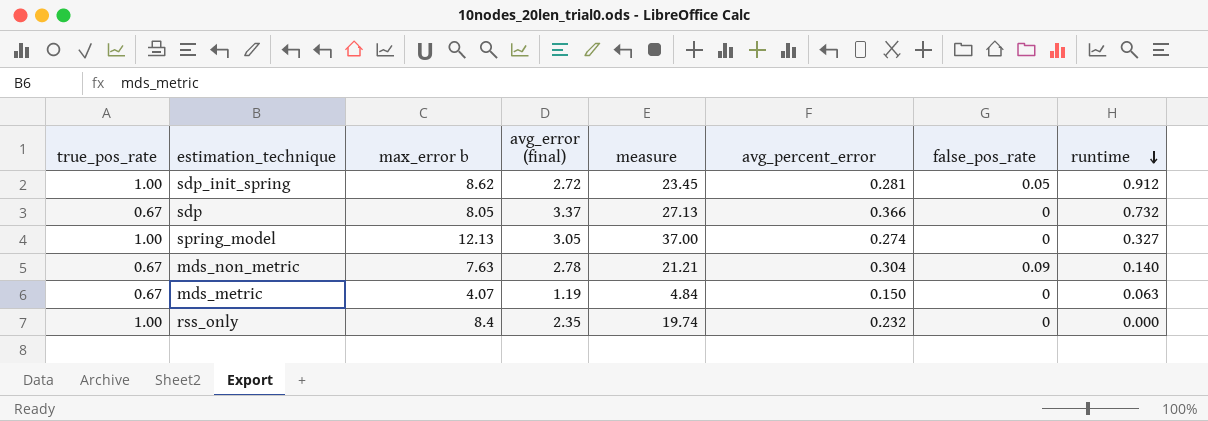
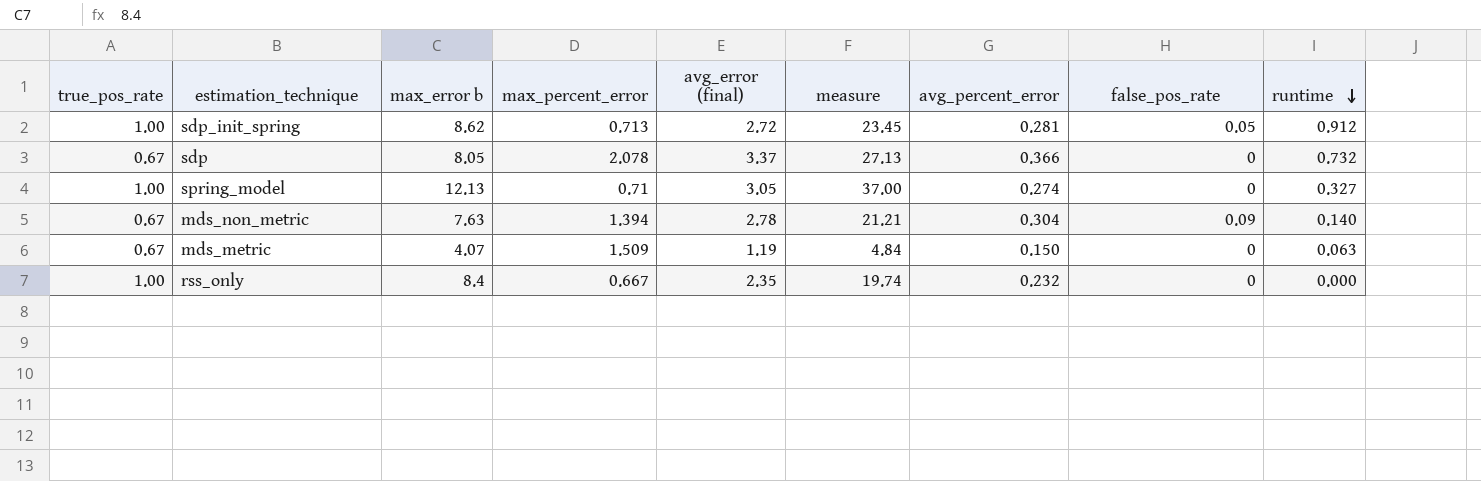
column max_percent_error | position: none -> 4

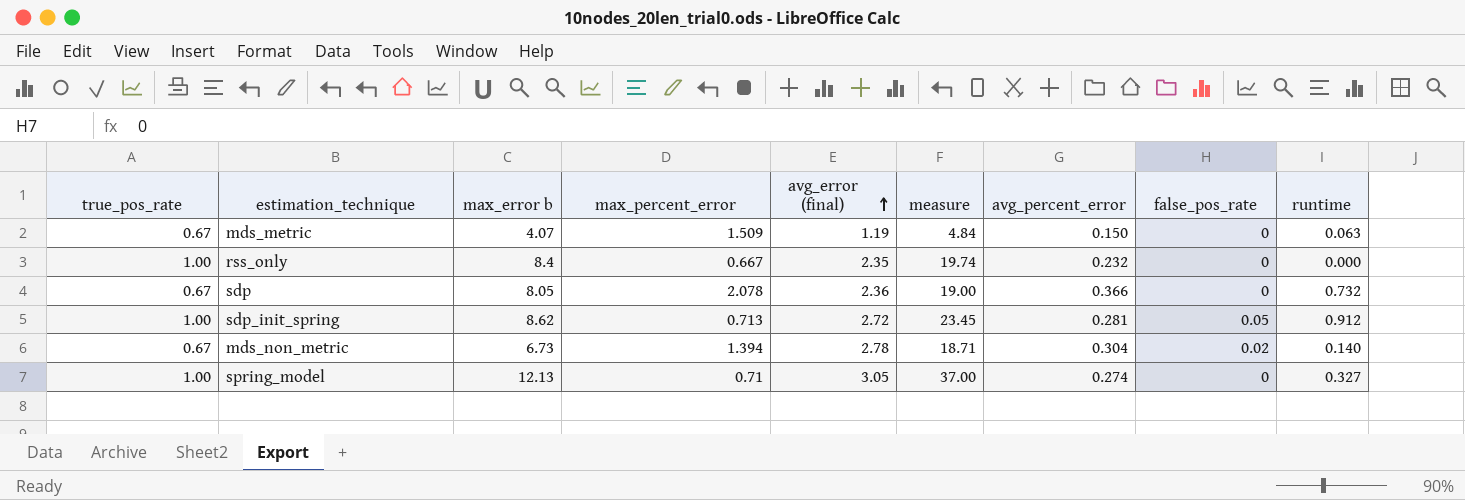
row order: runtime descending -> avg_error (final) ascending
sdp | avg_error (final): 3.37 -> 2.36
sdp | measure: 27.13 -> 19.00
mds_non_metric | max_error b: 7.63 -> 6.73
mds_non_metric | measure: 21.21 -> 18.71
mds_non_metric | false_pos_rate: 0.09 -> 0.02

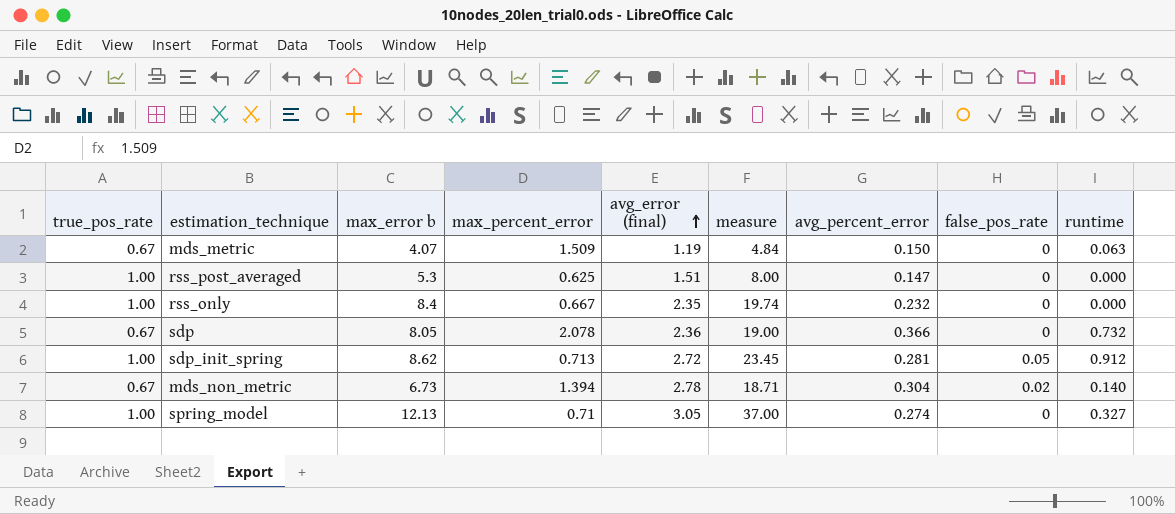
row rss_post_averaged: none -> 1.00 | 5.3 | 0.625 | 1.51 | 8.00 | 0.147 | 0 | 0.000

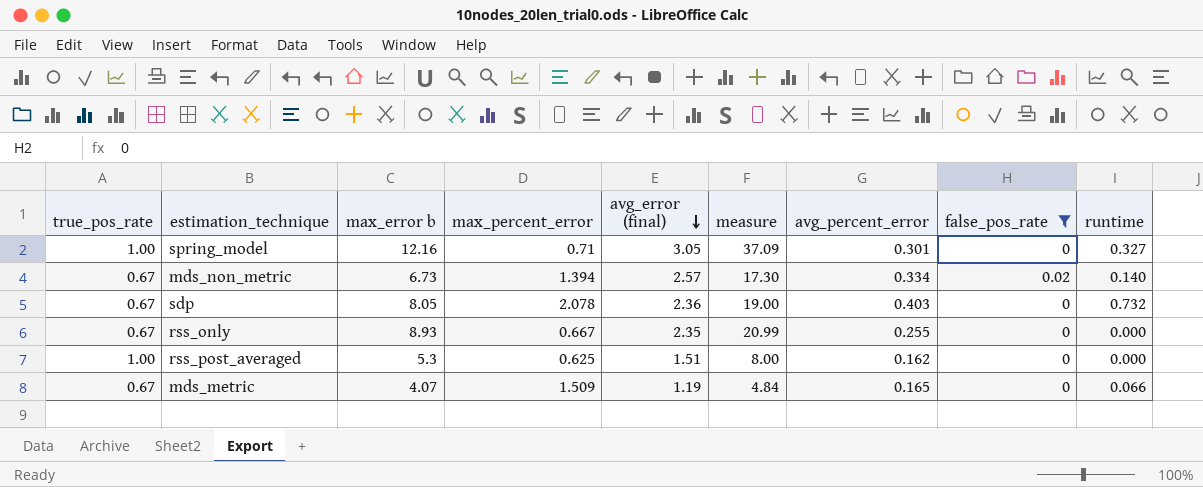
filter: none -> false_pos_rate != 0.05
row order: avg_error (final) ascending -> avg_error (final) descending
spring_model | max_error b: 12.13 -> 12.16
spring_model | measure: 37.00 -> 37.09
spring_model | avg_percent_error: 0.274 -> 0.301
mds_non_metric | avg_error (final): 2.78 -> 2.57
mds_non_metric | measure: 18.71 -> 17.30
mds_non_metric | avg_percent_error: 0.304 -> 0.334
sdp | avg_percent_error: 0.366 -> 0.403
rss_only | true_pos_rate: 1.00 -> 0.67
rss_only | max_error b: 8.4 -> 8.93
rss_only | measure: 19.74 -> 20.99
rss_only | avg_percent_error: 0.232 -> 0.255
rss_post_averaged | avg_percent_error: 0.147 -> 0.162
mds_metric | avg_percent_error: 0.150 -> 0.165
mds_metric | runtime: 0.063 -> 0.066

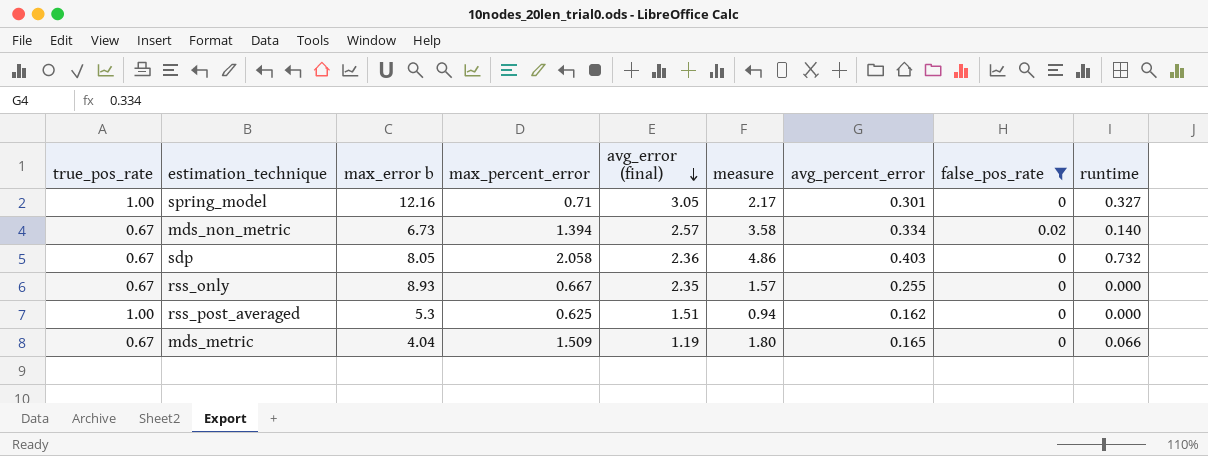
column measure | formula: [max_error b] * [avg_error (final)] -> [max_percent_error] * [avg_error (final)]
sdp | max_percent_error: 2.078 -> 2.058
mds_metric | max_error b: 4.07 -> 4.04

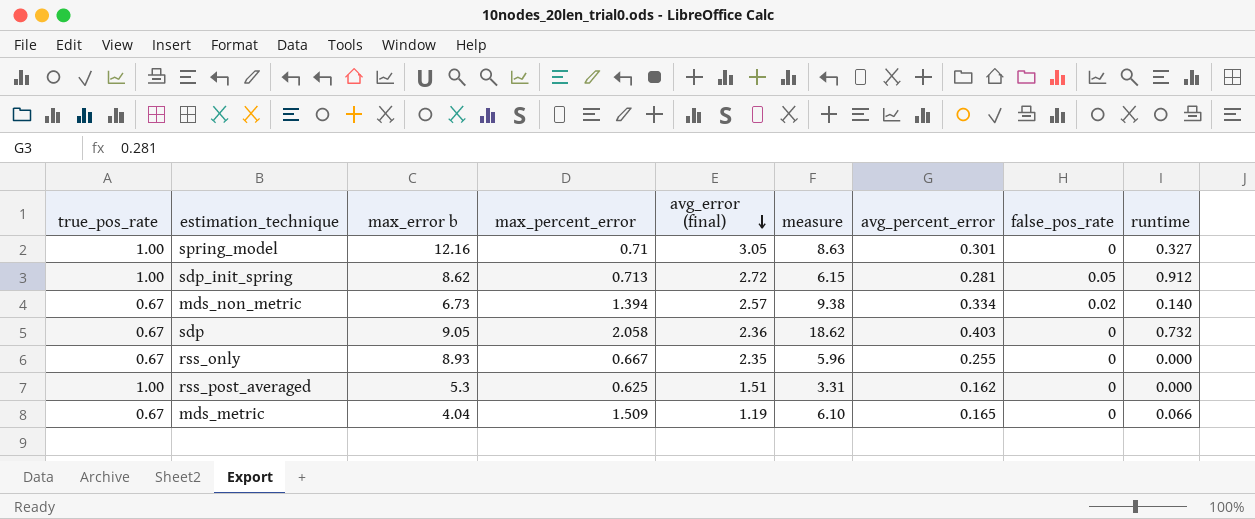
filter: false_pos_rate != 0.05 -> none
column measure | formula: [max_percent_error] * [avg_error (final)] -> [max_error b] * [max_percent_error]
sdp | max_error b: 8.05 -> 9.05

